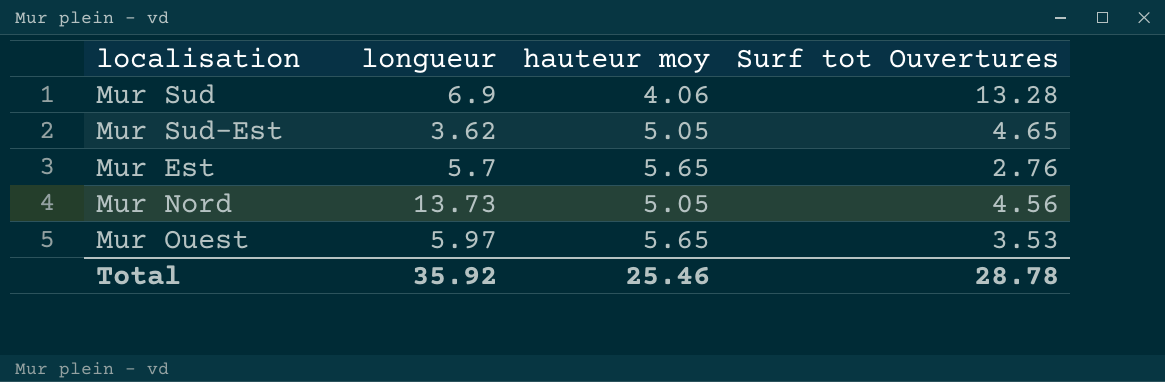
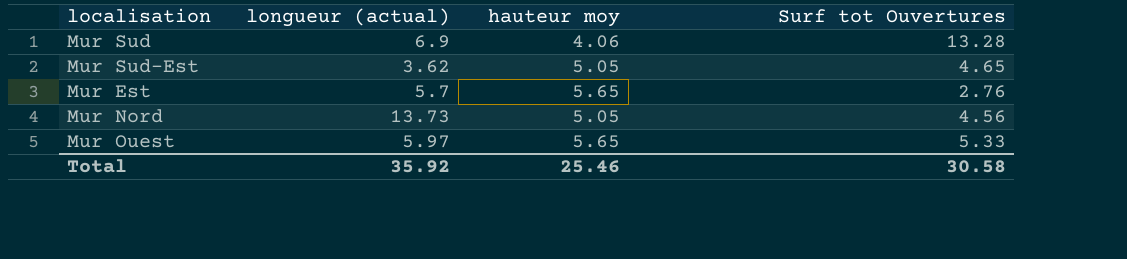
column name: longueur -> longueur (actual)
Mur Ouest | Surf tot Ouvertures: 3.53 -> 5.33
Total | Surf tot Ouvertures: 28.78 -> 30.58

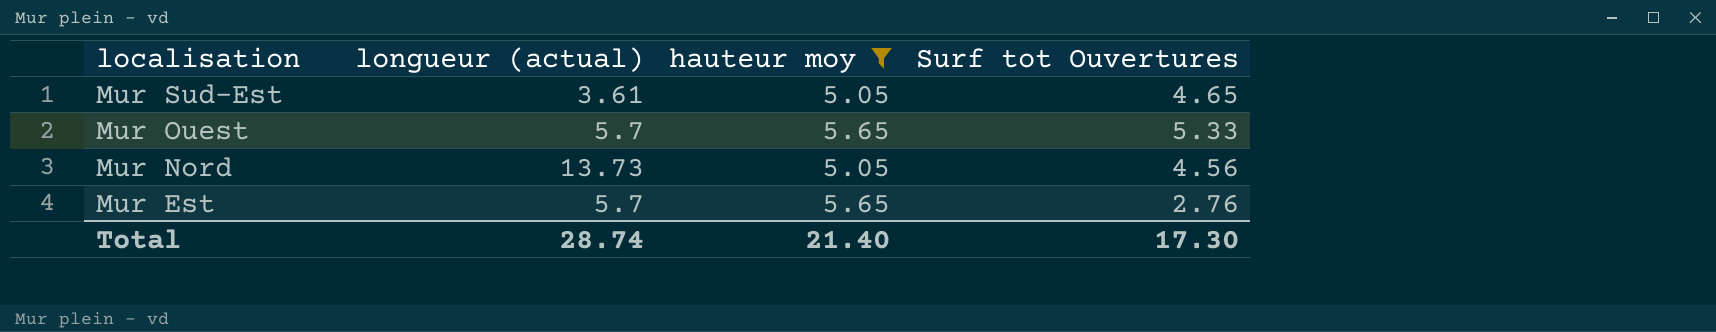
filter: none -> hauteur moy != 4.06
row order: none -> localisation descending
Mur Sud-Est | longueur (actual): 3.62 -> 3.61
Mur Ouest | longueur (actual): 5.97 -> 5.7
Total | longueur (actual): 35.92 -> 28.74
Total | hauteur moy: 25.46 -> 21.40
Total | Surf tot Ouvertures: 30.58 -> 17.30

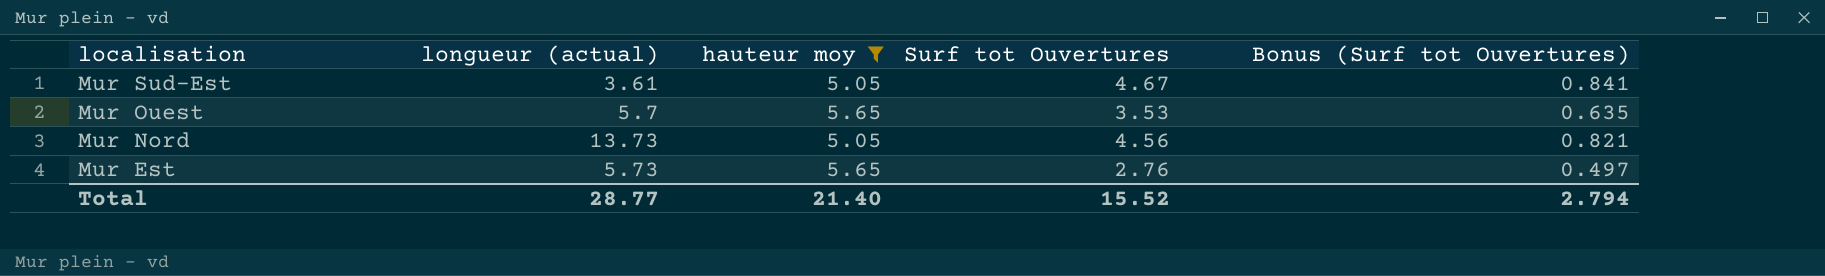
column Bonus (Surf tot Ouvertures) | formula: none -> [Surf tot Ouvertures] * 0.18
Mur Sud-Est | Surf tot Ouvertures: 4.65 -> 4.67
Mur Ouest | Surf tot Ouvertures: 5.33 -> 3.53
Mur Est | longueur (actual): 5.7 -> 5.73
Total | longueur (actual): 28.74 -> 28.77
Total | Surf tot Ouvertures: 17.30 -> 15.52

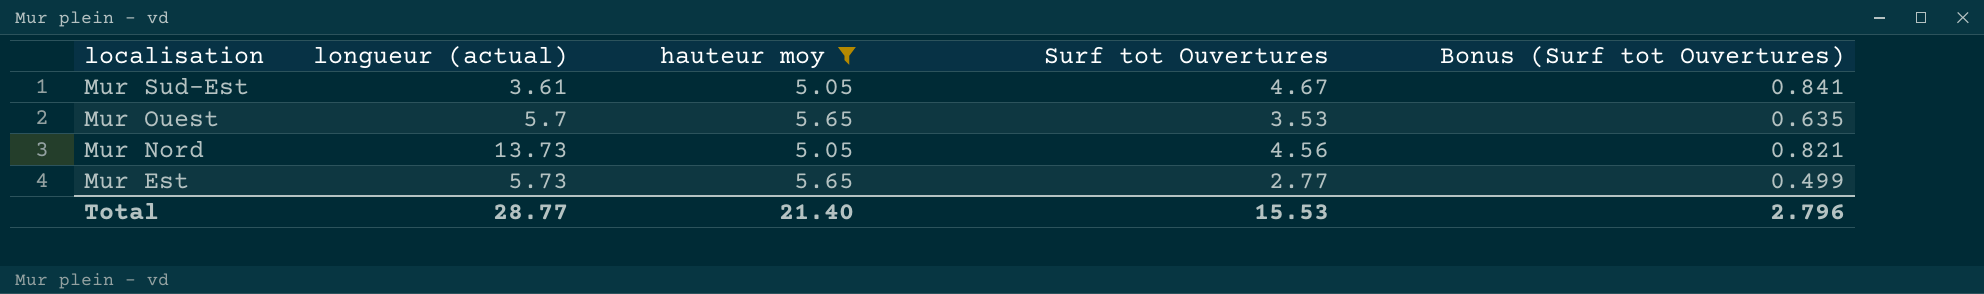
Mur Est | Surf tot Ouvertures: 2.76 -> 2.77
Mur Est | Bonus (Surf tot Ouvertures): 0.497 -> 0.499
Total | Surf tot Ouvertures: 15.52 -> 15.53
Total | Bonus (Surf tot Ouvertures): 2.794 -> 2.796

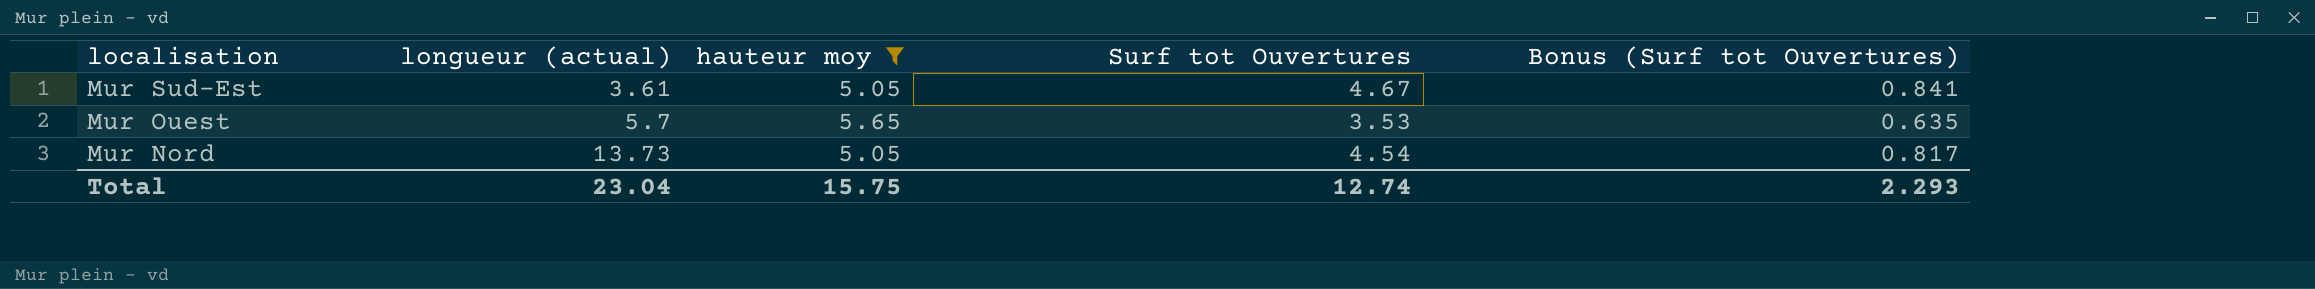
row Mur Est: 5.73 | 5.65 | 2.77 | 0.499 -> none
Mur Nord | Surf tot Ouvertures: 4.56 -> 4.54
Mur Nord | Bonus (Surf tot Ouvertures): 0.821 -> 0.817
Total | longueur (actual): 28.77 -> 23.04
Total | hauteur moy: 21.40 -> 15.75
Total | Surf tot Ouvertures: 15.53 -> 12.74
Total | Bonus (Surf tot Ouvertures): 2.796 -> 2.293

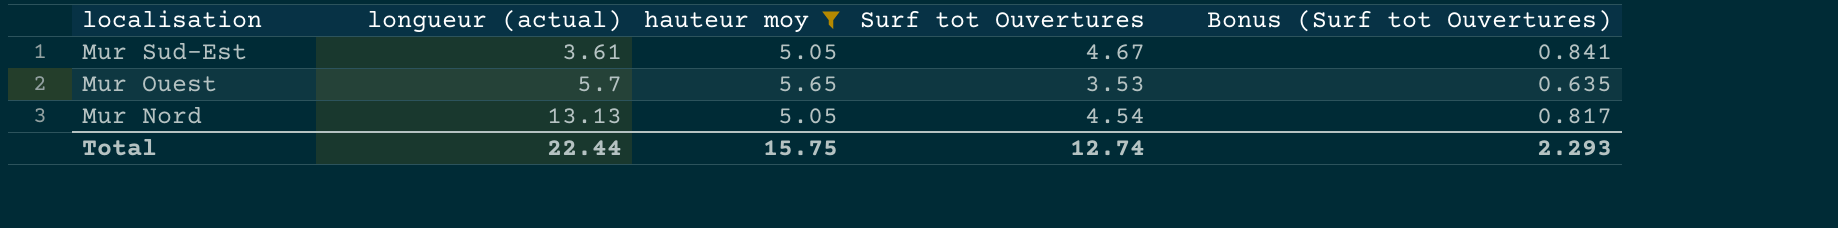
Mur Nord | longueur (actual): 13.73 -> 13.13
Total | longueur (actual): 23.04 -> 22.44

